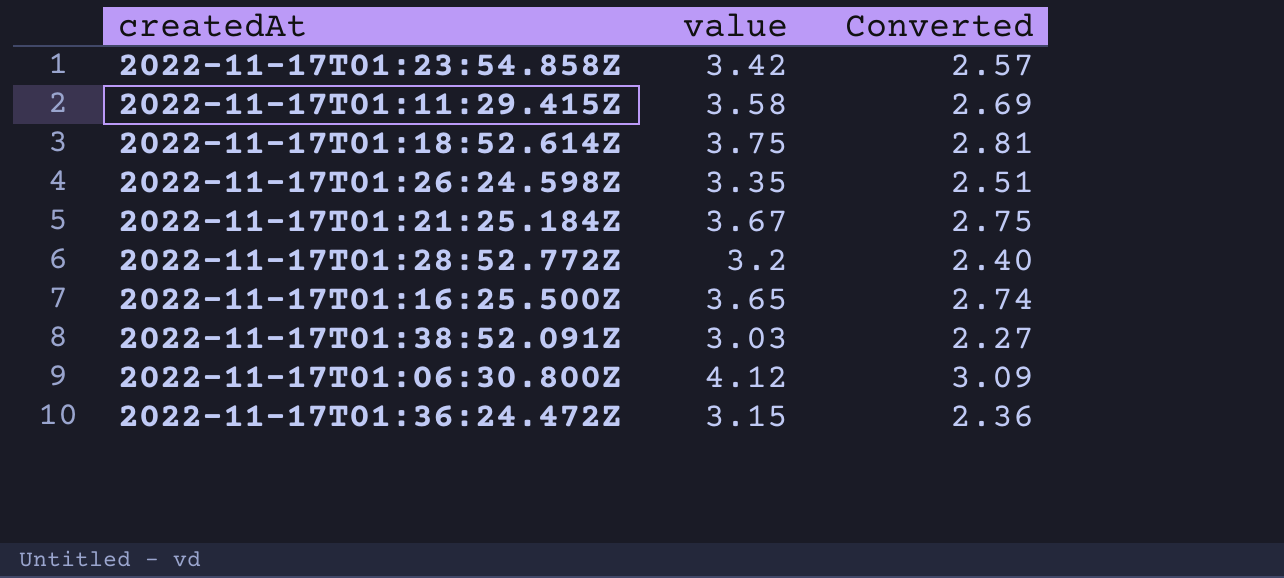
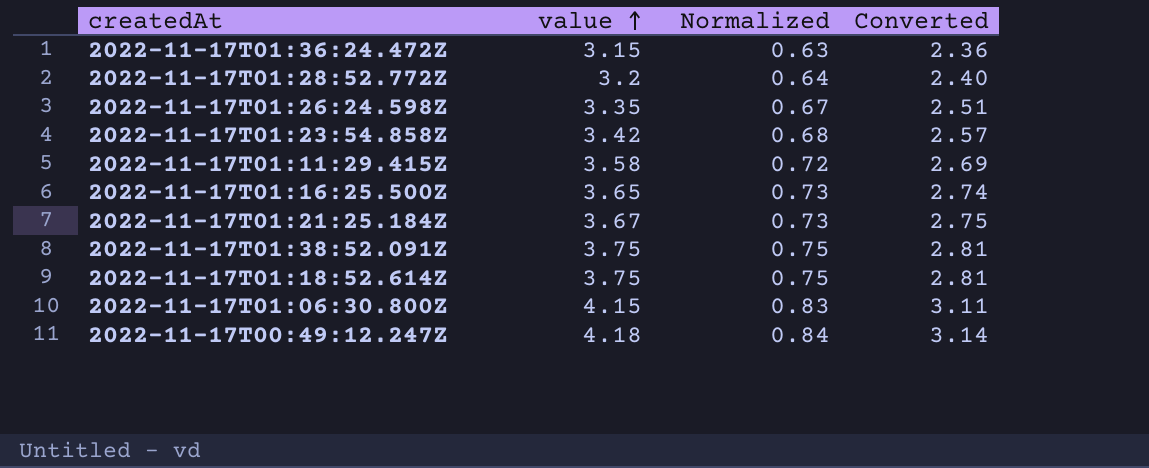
row order: none -> value ascending
column Normalized | formula: none -> [value] * 0.2
2022-11-17T01:38:52.091Z | value: 3.03 -> 3.75
2022-11-17T01:38:52.091Z | Converted: 2.27 -> 2.81
2022-11-17T01:06:30.800Z | value: 4.12 -> 4.15
2022-11-17T01:06:30.800Z | Converted: 3.09 -> 3.11
row 2022-11-17T00:49:12.247Z: none -> 4.18 | 0.84 | 3.14

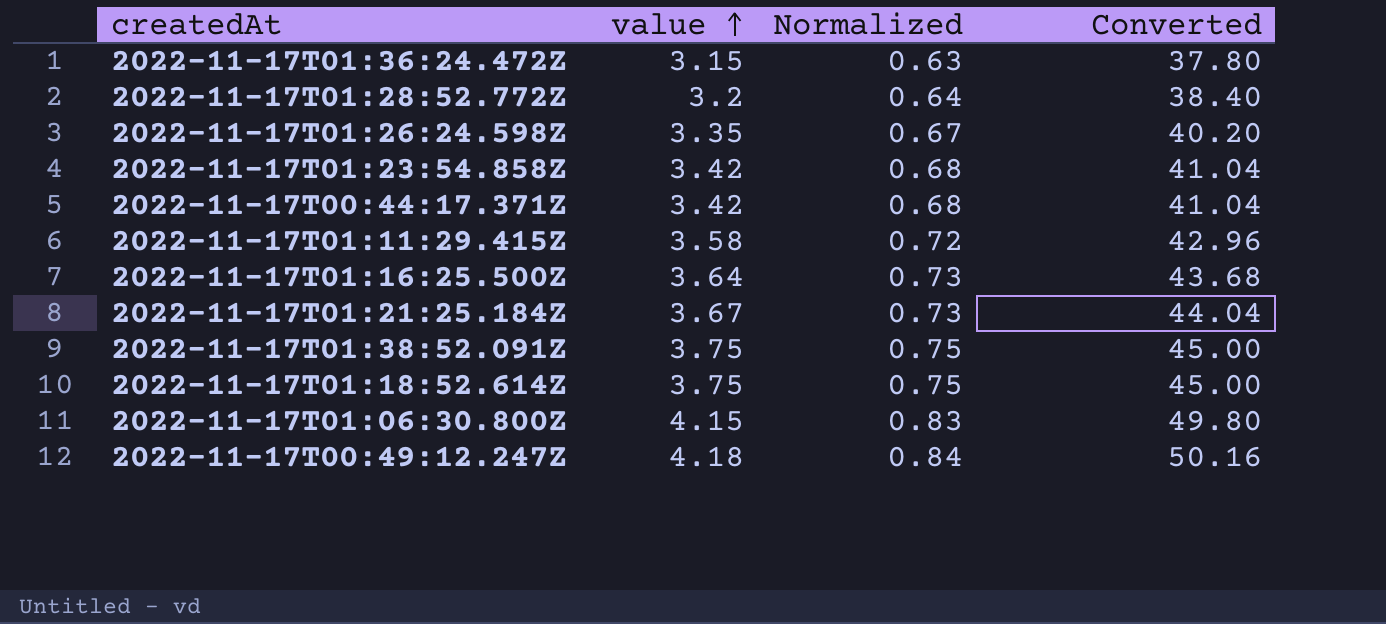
column Converted | formula: [value] * 0.75 -> [value] * 12
row 2022-11-17T00:44:17.371Z: none -> 3.42 | 0.68 | 41.04
2022-11-17T01:16:25.500Z | value: 3.65 -> 3.64

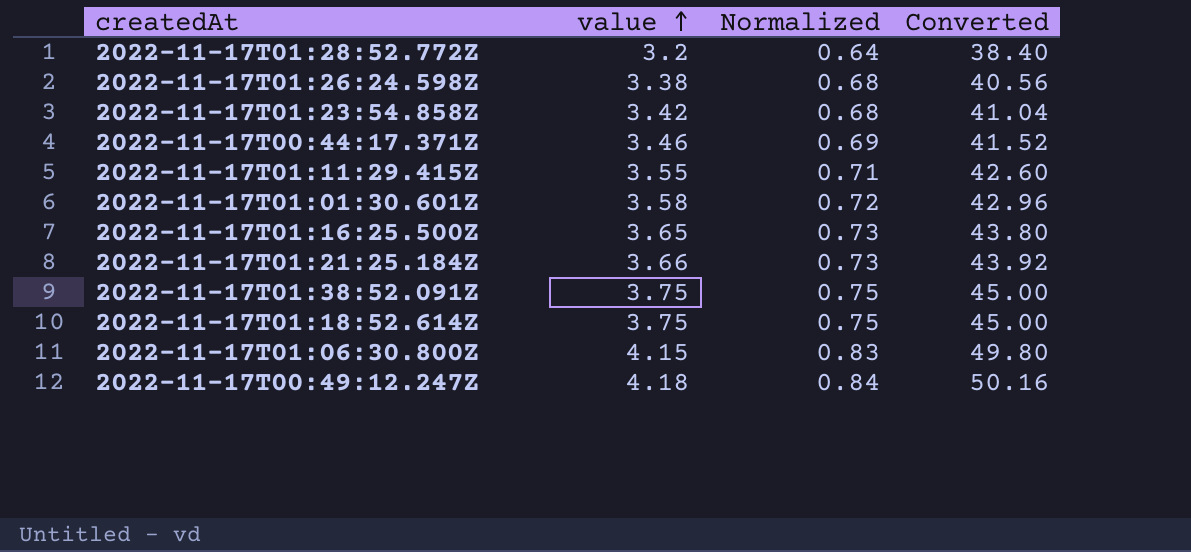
row 2022-11-17T01:36:24.472Z: 3.15 | 0.63 | 37.80 -> none
2022-11-17T01:26:24.598Z | value: 3.35 -> 3.38
2022-11-17T01:26:24.598Z | Normalized: 0.67 -> 0.68
2022-11-17T01:26:24.598Z | Converted: 40.20 -> 40.56
2022-11-17T00:44:17.371Z | value: 3.42 -> 3.46
2022-11-17T00:44:17.371Z | Normalized: 0.68 -> 0.69
2022-11-17T00:44:17.371Z | Converted: 41.04 -> 41.52
2022-11-17T01:11:29.415Z | value: 3.58 -> 3.55
2022-11-17T01:11:29.415Z | Normalized: 0.72 -> 0.71
2022-11-17T01:11:29.415Z | Converted: 42.96 -> 42.60
row 2022-11-17T01:01:30.601Z: none -> 3.58 | 0.72 | 42.96
2022-11-17T01:16:25.500Z | value: 3.64 -> 3.65
2022-11-17T01:16:25.500Z | Converted: 43.68 -> 43.80
2022-11-17T01:21:25.184Z | value: 3.67 -> 3.66
2022-11-17T01:21:25.184Z | Converted: 44.04 -> 43.92

